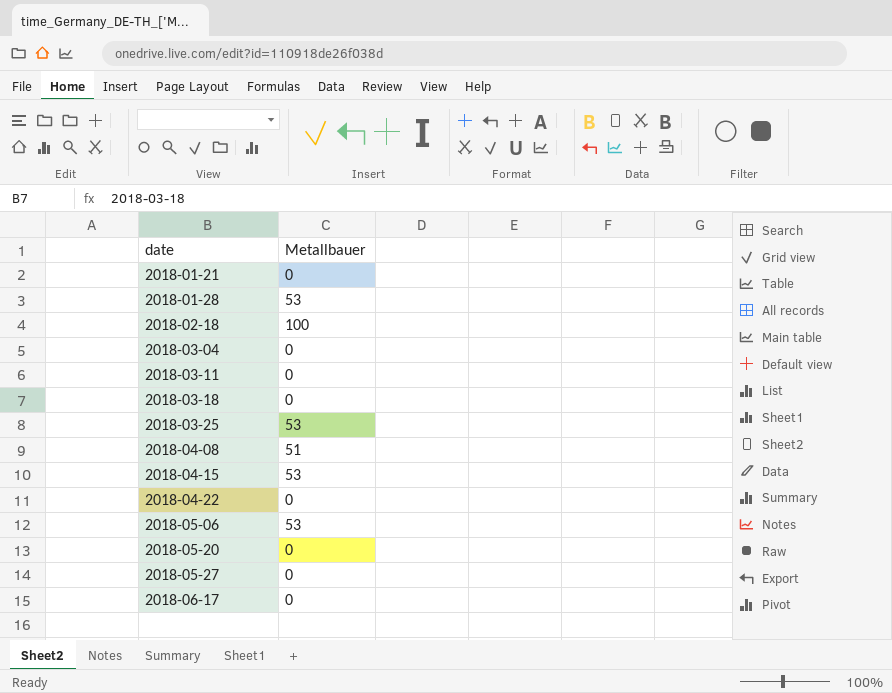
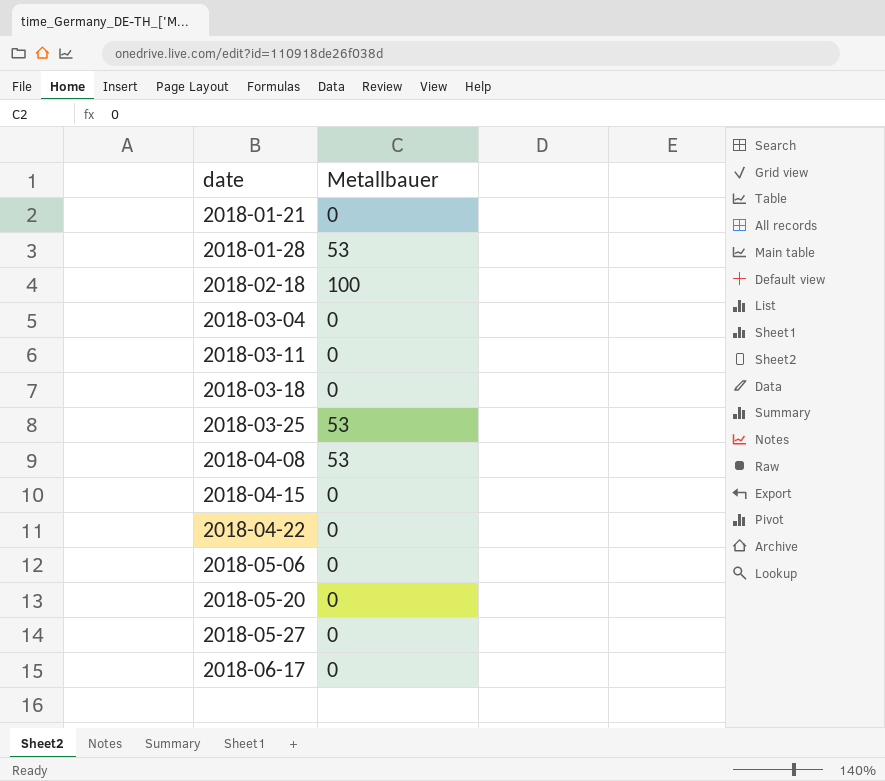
2018-04-08 | Metallbauer: 51 -> 53
2018-04-15 | Metallbauer: 53 -> 0
2018-05-06 | Metallbauer: 53 -> 0

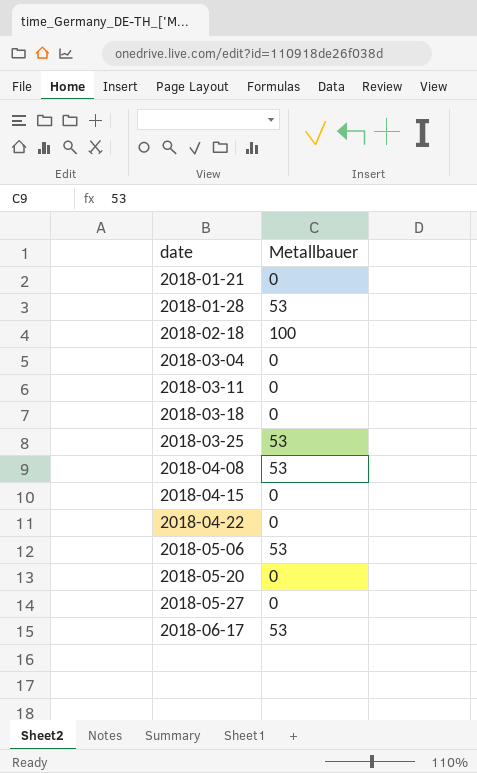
2018-05-06 | Metallbauer: 0 -> 53
2018-06-17 | Metallbauer: 0 -> 53

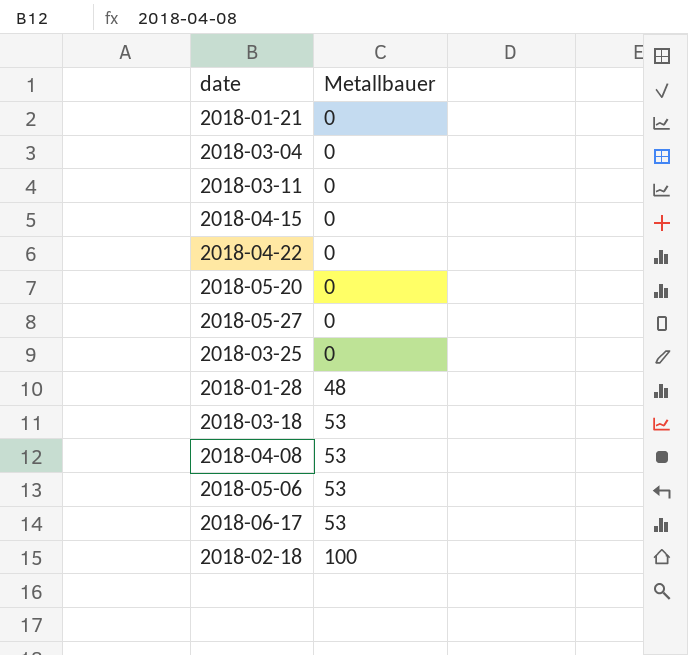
row order: date ascending -> Metallbauer ascending
2018-03-25 | Metallbauer: 53 -> 0
2018-01-28 | Metallbauer: 53 -> 48
2018-03-18 | Metallbauer: 0 -> 53

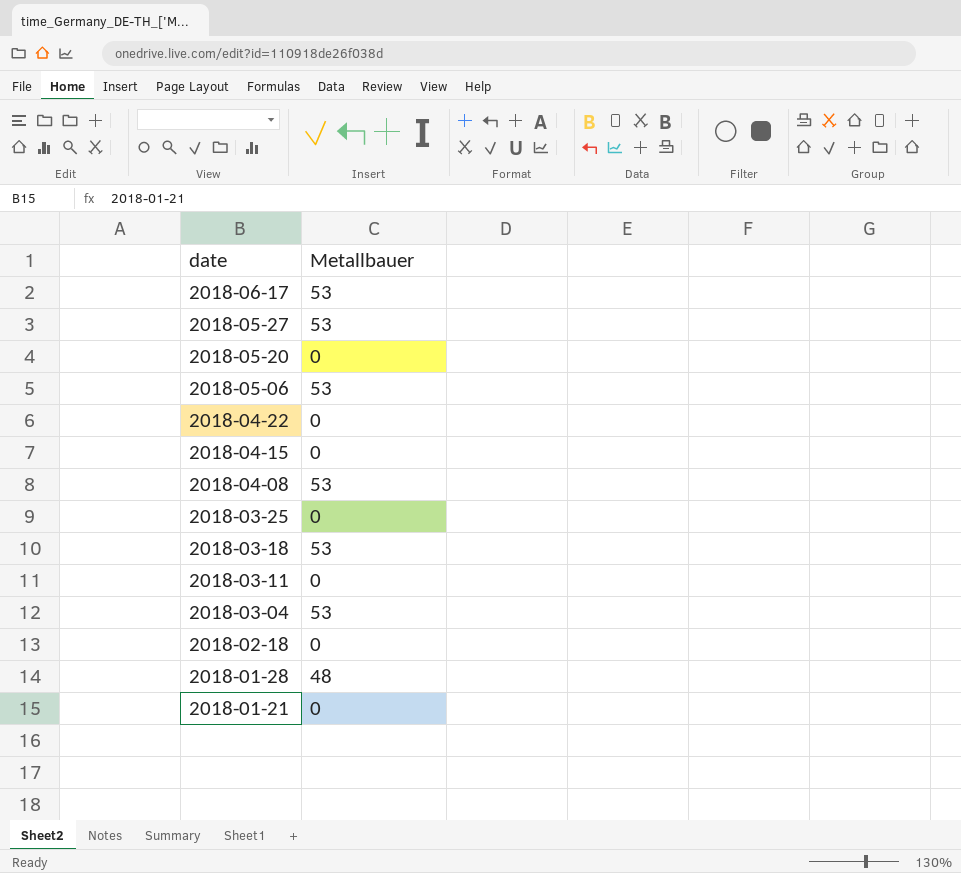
row order: Metallbauer ascending -> date descending
2018-05-27 | Metallbauer: 0 -> 53
2018-03-04 | Metallbauer: 0 -> 53
2018-02-18 | Metallbauer: 100 -> 0

